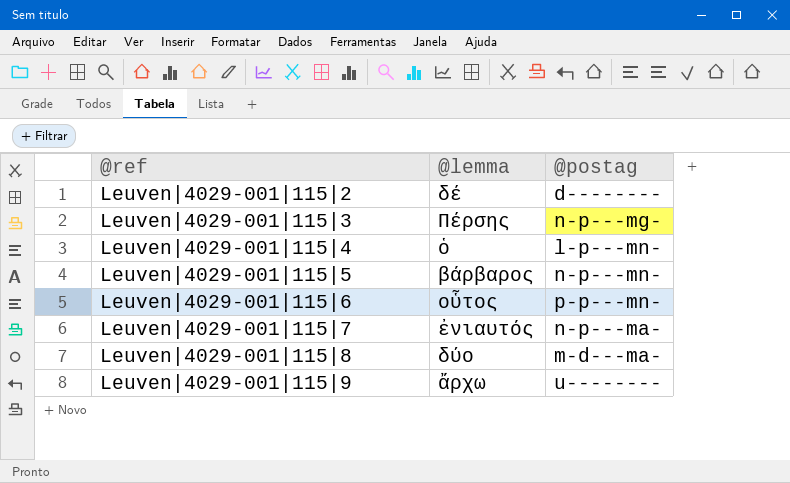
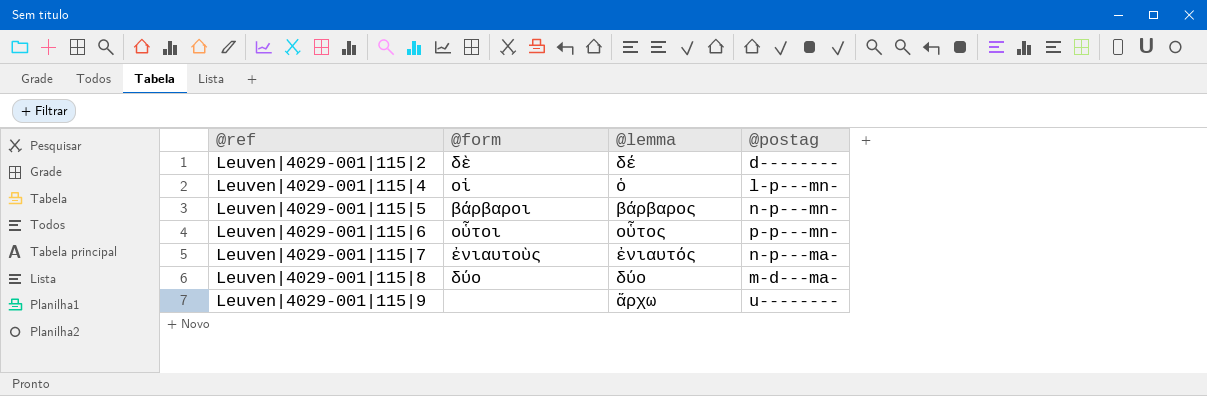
column @form | position: none -> 2
row Leuven|4029-001|115|3: Πέρσης | n-p---mg- -> none

